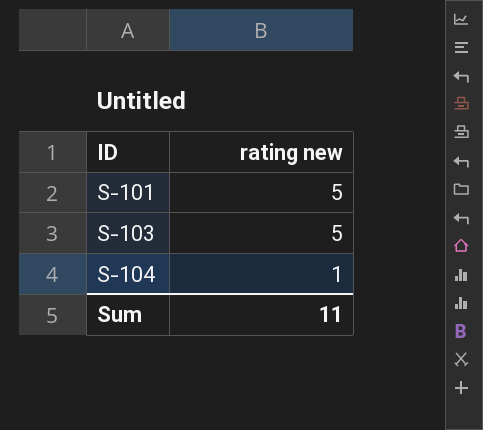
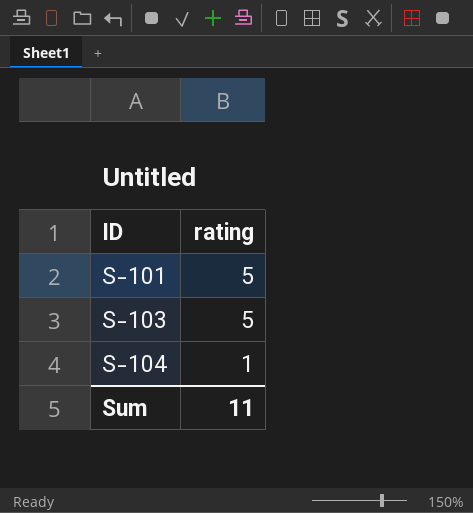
column name: rating new -> rating

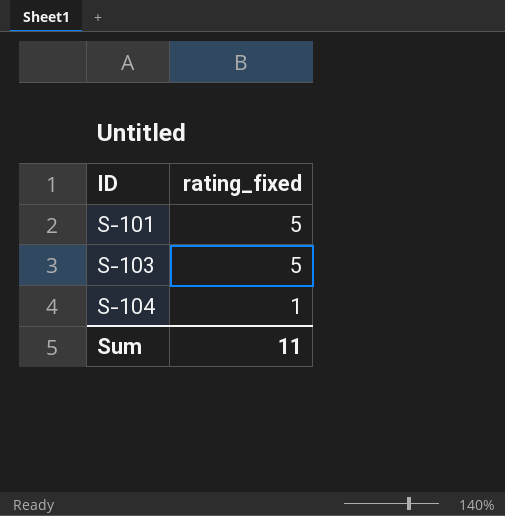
column name: rating -> rating_fixed

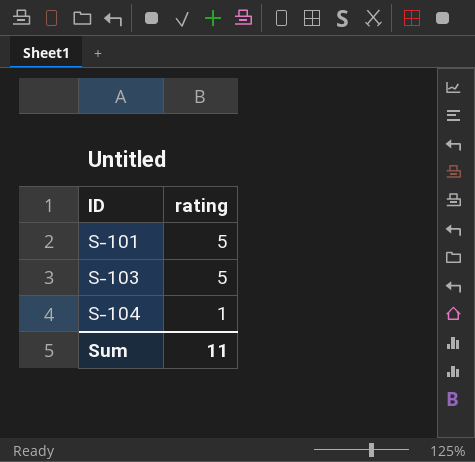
column name: rating_fixed -> rating

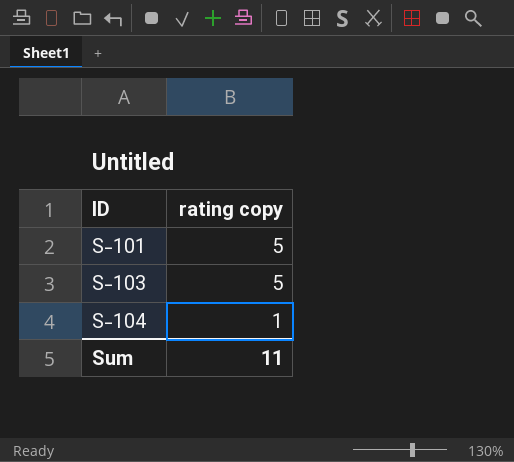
column name: rating -> rating copy

